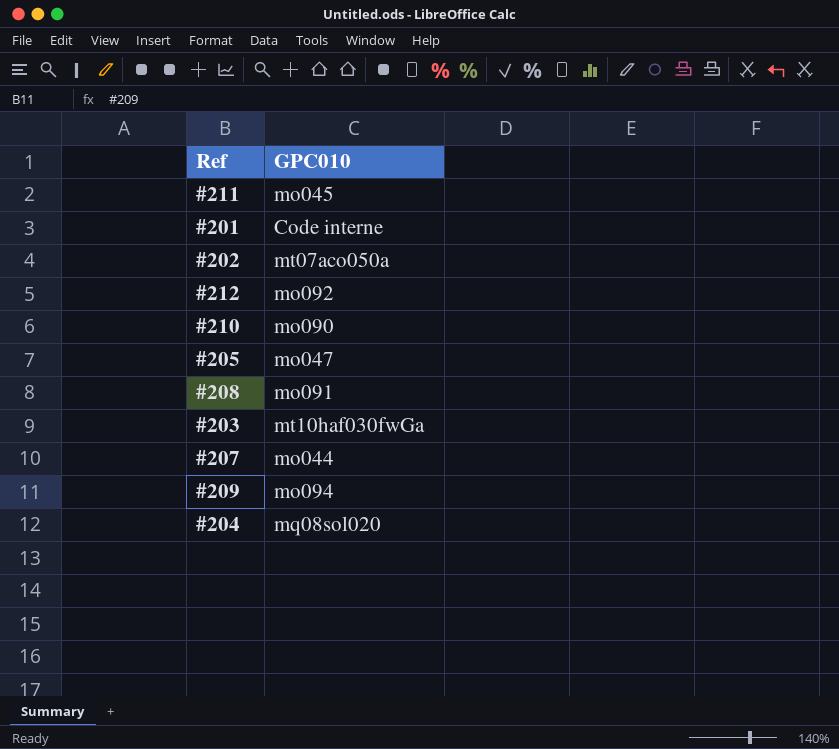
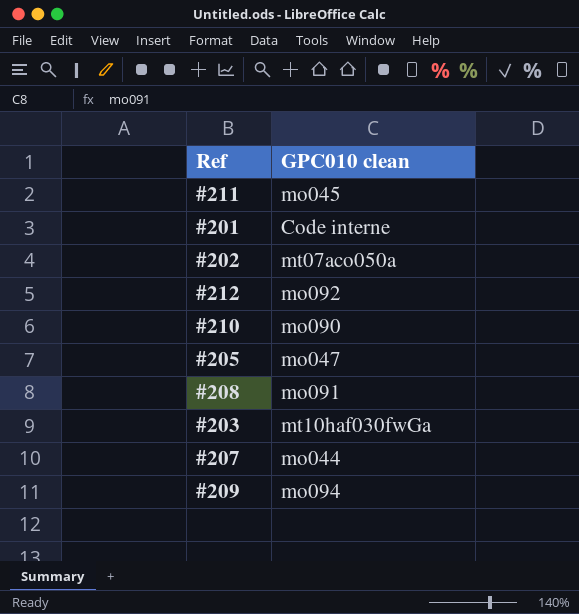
column name: GPC010 -> GPC010 clean
row #204: mq08sol020 -> none

